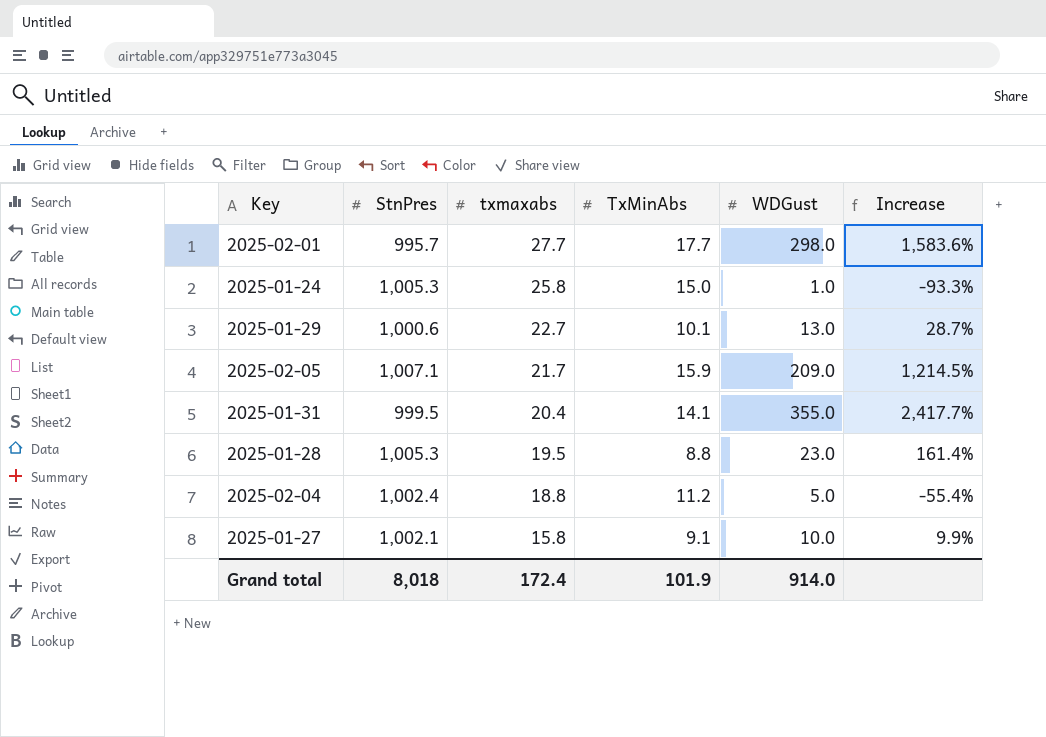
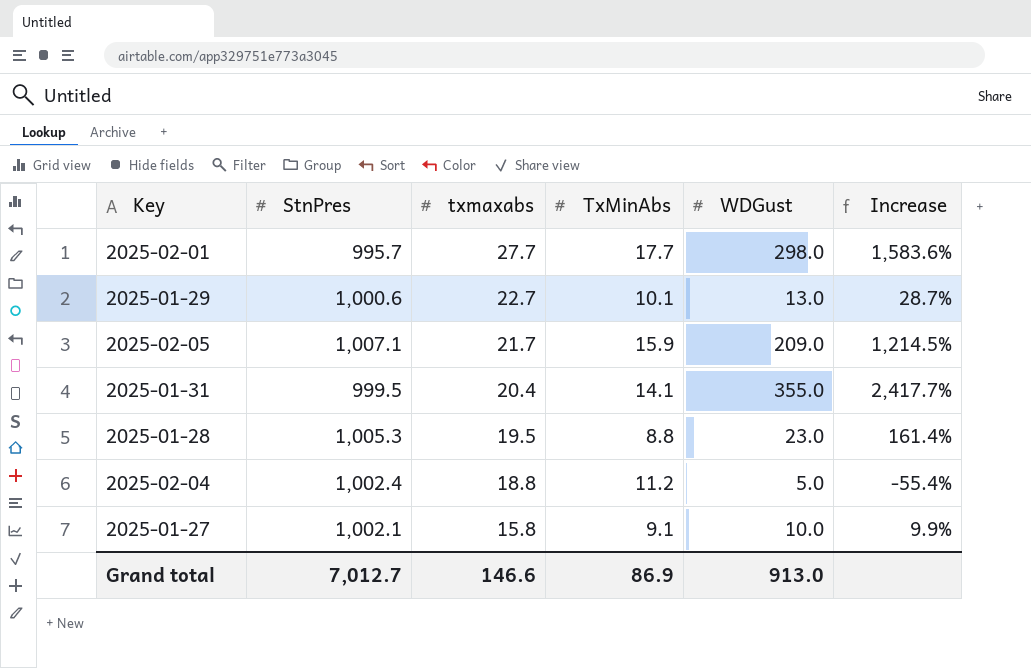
row 2025-01-24: 1,005.3 | 25.8 | 15.0 | 1.0 | -93.3% -> none
Grand total | StnPres: 8,018 -> 7,012.7
Grand total | txmaxabs: 172.4 -> 146.6
Grand total | TxMinAbs: 101.9 -> 86.9
Grand total | WDGust: 914.0 -> 913.0

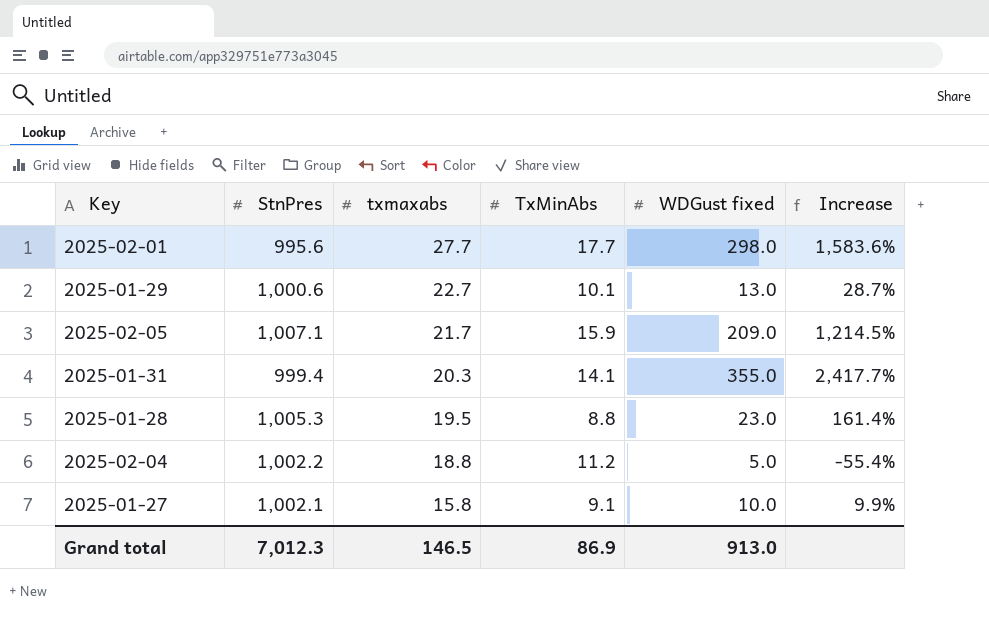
column name: WDGust -> WDGust fixed
2025-02-01 | StnPres: 995.7 -> 995.6
2025-01-31 | StnPres: 999.5 -> 999.4
2025-01-31 | txmaxabs: 20.4 -> 20.3
2025-02-04 | StnPres: 1,002.4 -> 1,002.2
Grand total | StnPres: 7,012.7 -> 7,012.3
Grand total | txmaxabs: 146.6 -> 146.5

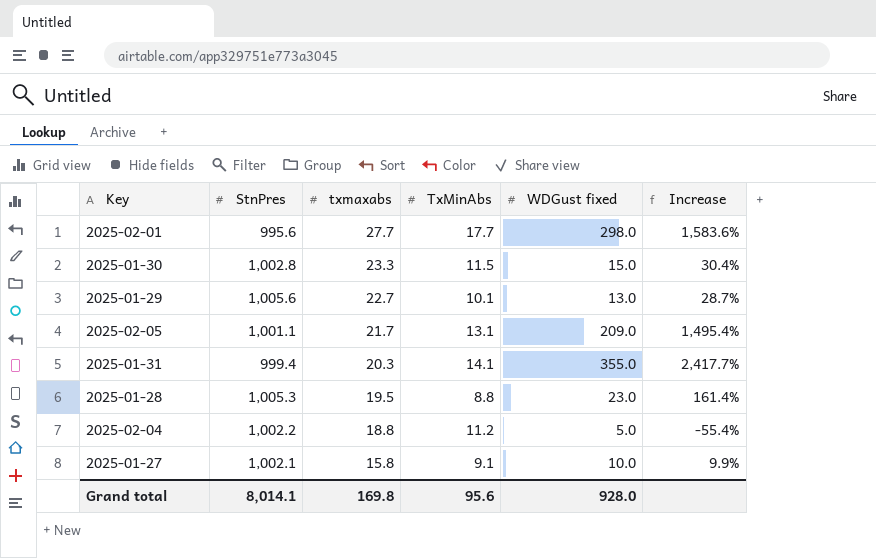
row 2025-01-30: none -> 1,002.8 | 23.3 | 11.5 | 15.0 | 30.4%
2025-01-29 | StnPres: 1,000.6 -> 1,005.6
2025-02-05 | StnPres: 1,007.1 -> 1,001.1
2025-02-05 | TxMinAbs: 15.9 -> 13.1
2025-02-05 | Increase: 1,214.5% -> 1,495.4%
Grand total | StnPres: 7,012.3 -> 8,014.1
Grand total | txmaxabs: 146.5 -> 169.8
Grand total | TxMinAbs: 86.9 -> 95.6
Grand total | WDGust fixed: 913.0 -> 928.0

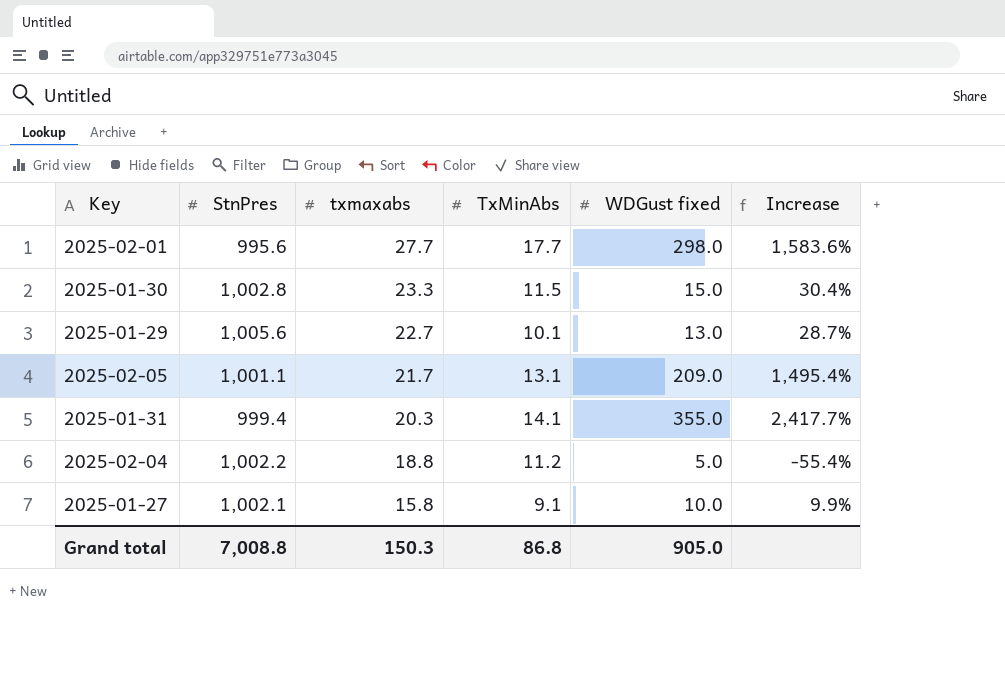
row 2025-01-28: 1,005.3 | 19.5 | 8.8 | 23.0 | 161.4% -> none
Grand total | StnPres: 8,014.1 -> 7,008.8
Grand total | txmaxabs: 169.8 -> 150.3
Grand total | TxMinAbs: 95.6 -> 86.8
Grand total | WDGust fixed: 928.0 -> 905.0

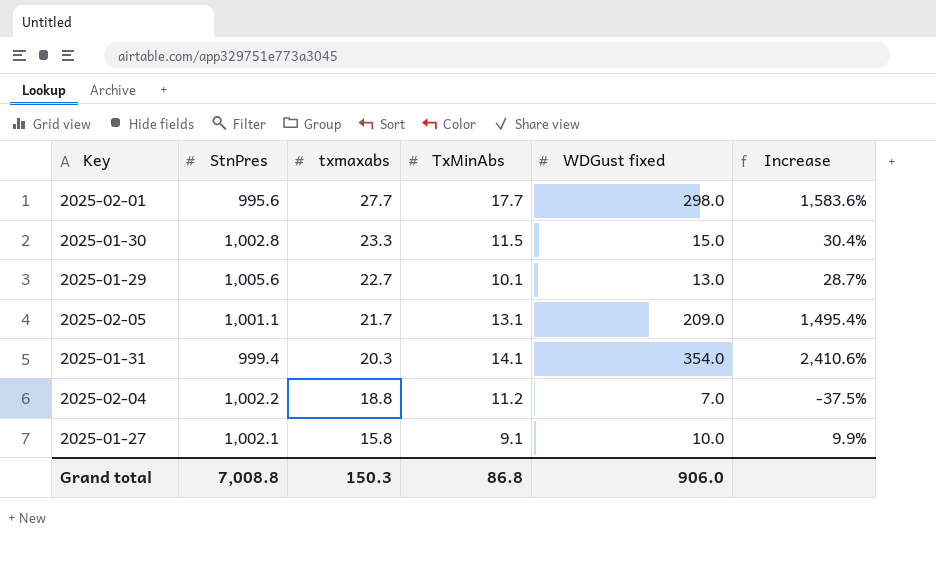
2025-01-31 | WDGust fixed: 355.0 -> 354.0
2025-01-31 | Increase: 2,417.7% -> 2,410.6%
2025-02-04 | WDGust fixed: 5.0 -> 7.0
2025-02-04 | Increase: -55.4% -> -37.5%
Grand total | WDGust fixed: 905.0 -> 906.0

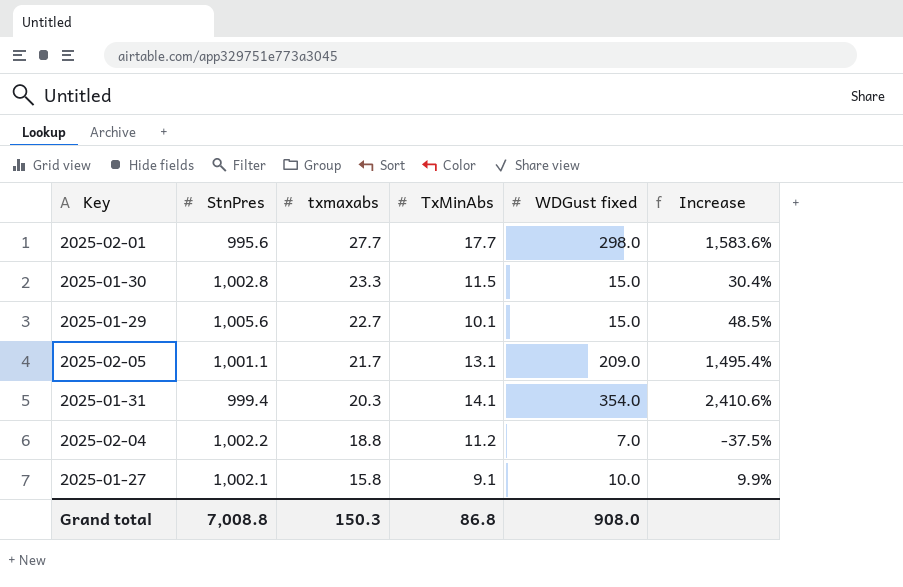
2025-01-29 | WDGust fixed: 13.0 -> 15.0
2025-01-29 | Increase: 28.7% -> 48.5%
Grand total | WDGust fixed: 906.0 -> 908.0

